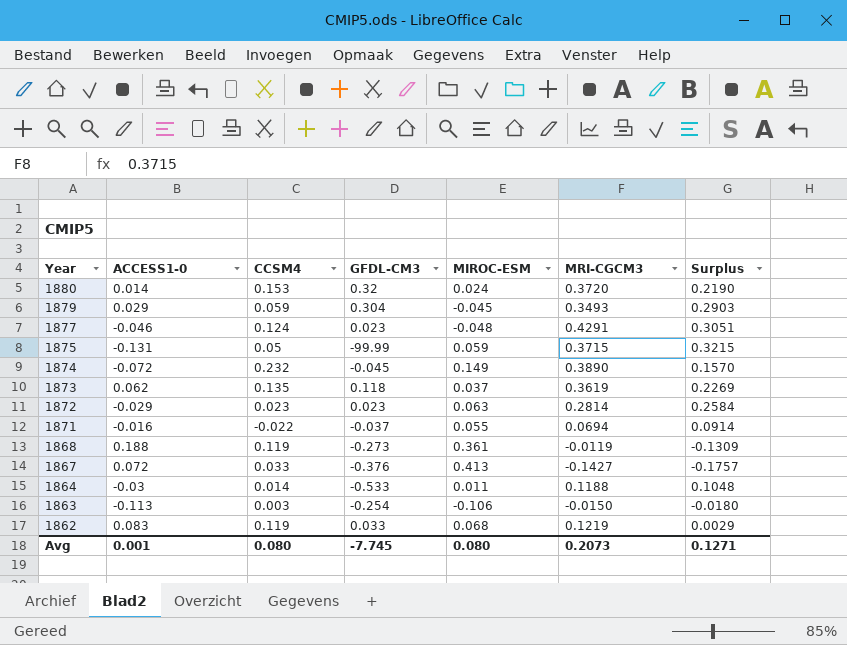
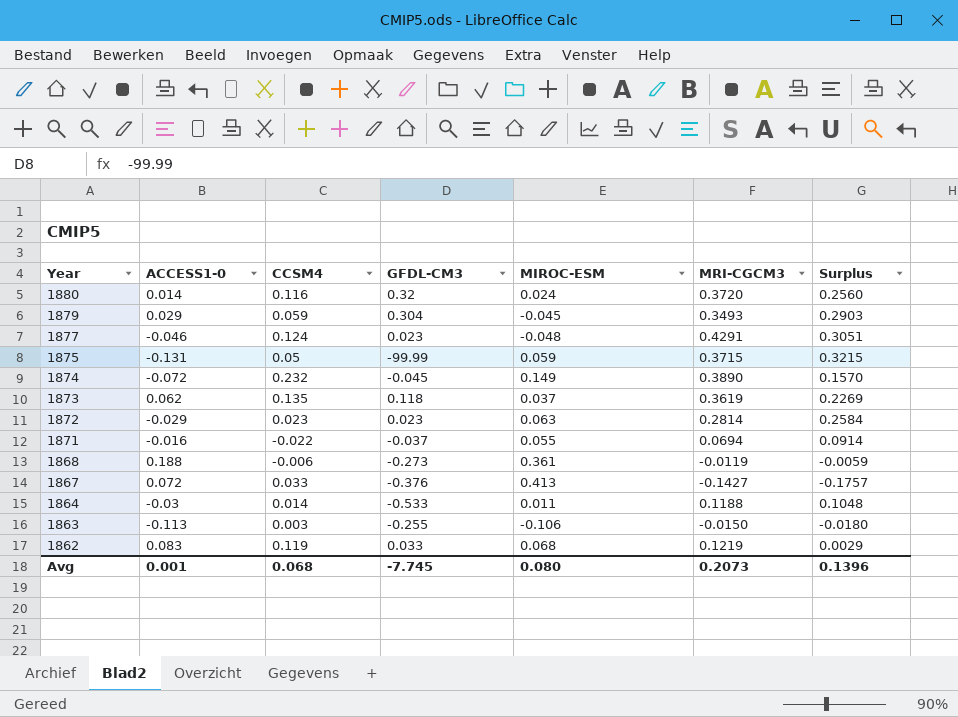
1880 | CCSM4: 0.153 -> 0.116
1880 | Surplus: 0.2190 -> 0.2560
1868 | CCSM4: 0.119 -> -0.006
1868 | Surplus: -0.1309 -> -0.0059
1863 | GFDL-CM3: -0.254 -> -0.255
Avg | CCSM4: 0.080 -> 0.068
Avg | Surplus: 0.1271 -> 0.1396

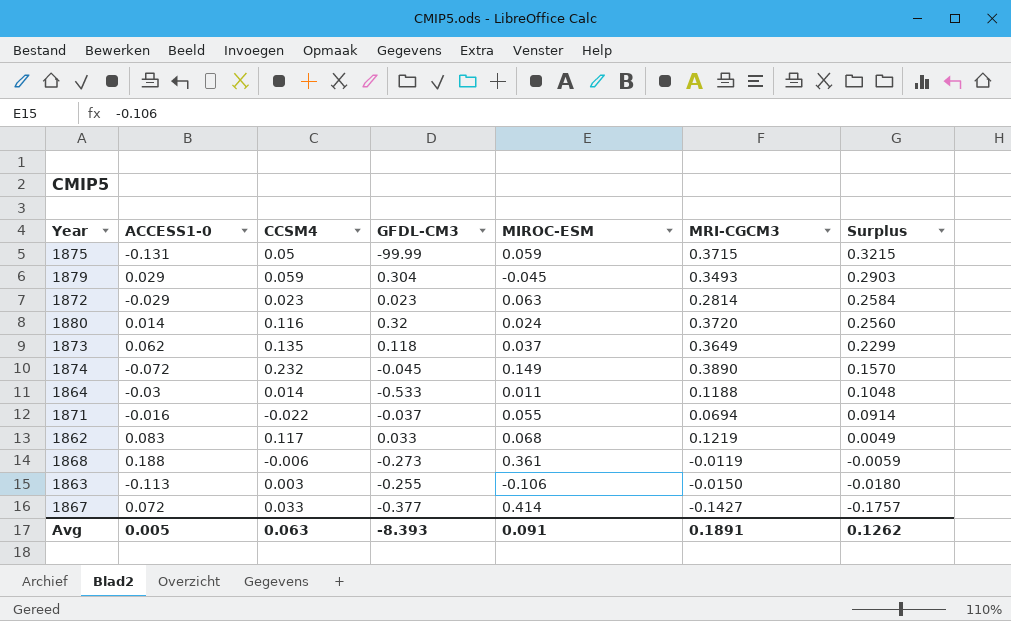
row order: Year descending -> Surplus descending
row 1877: -0.046 | 0.124 | 0.023 | -0.048 | 0.4291 | 0.3051 -> none
1873 | MRI-CGCM3: 0.3619 -> 0.3649
1873 | Surplus: 0.2269 -> 0.2299
1862 | CCSM4: 0.119 -> 0.117
1862 | Surplus: 0.0029 -> 0.0049
1867 | GFDL-CM3: -0.376 -> -0.377
1867 | MIROC-ESM: 0.413 -> 0.414
Avg | ACCESS1-0: 0.001 -> 0.005
Avg | CCSM4: 0.068 -> 0.063
Avg | GFDL-CM3: -7.745 -> -8.393
Avg | MIROC-ESM: 0.080 -> 0.091
Avg | MRI-CGCM3: 0.2073 -> 0.1891
Avg | Surplus: 0.1396 -> 0.1262

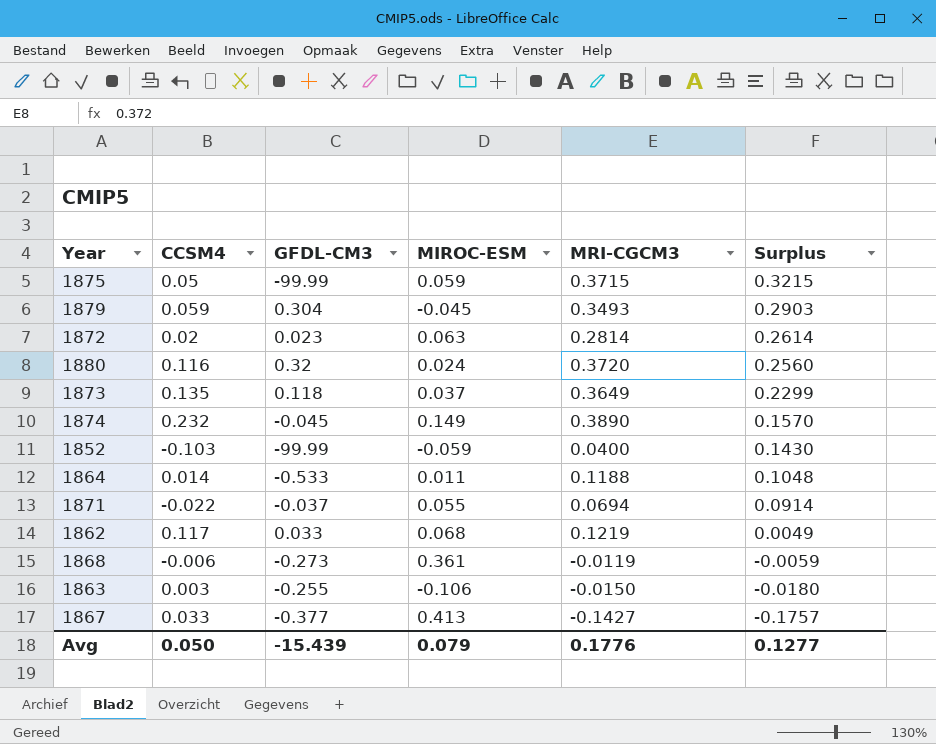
column ACCESS1-0 | position: 2 -> none
1872 | CCSM4: 0.023 -> 0.02
1872 | Surplus: 0.2584 -> 0.2614
row 1852: none -> -0.103 | -99.99 | -0.059 | 0.0400 | 0.1430
1867 | MIROC-ESM: 0.414 -> 0.413
Avg | CCSM4: 0.063 -> 0.050
Avg | GFDL-CM3: -8.393 -> -15.439
Avg | MIROC-ESM: 0.091 -> 0.079
Avg | MRI-CGCM3: 0.1891 -> 0.1776
Avg | Surplus: 0.1262 -> 0.1277

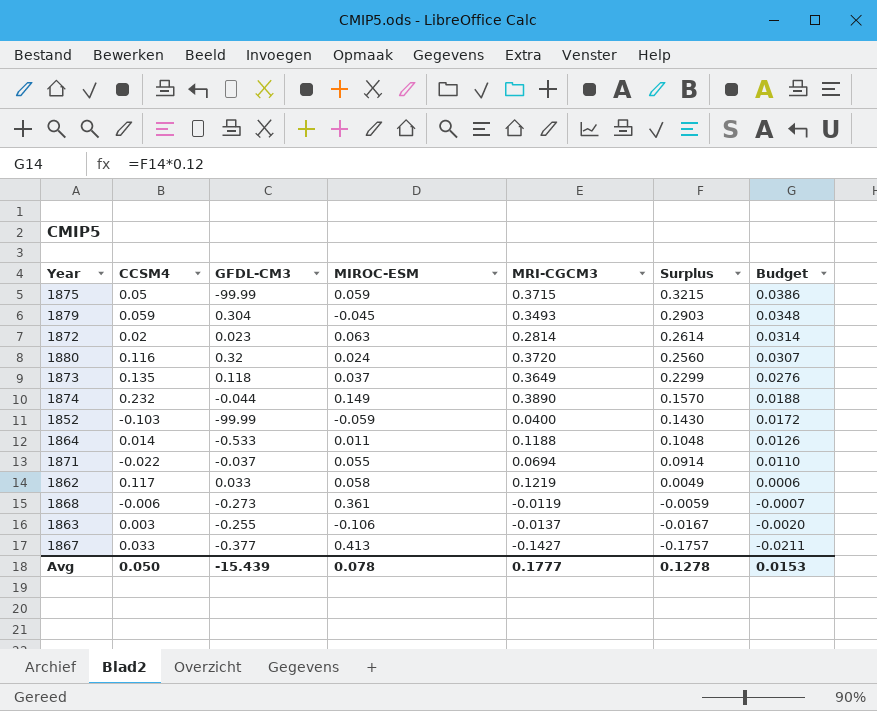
column Budget | formula: none -> [Surplus] * 0.12
1874 | GFDL-CM3: -0.045 -> -0.044
1862 | MIROC-ESM: 0.068 -> 0.058
1863 | MRI-CGCM3: -0.0150 -> -0.0137
1863 | Surplus: -0.0180 -> -0.0167
Avg | MIROC-ESM: 0.079 -> 0.078
Avg | MRI-CGCM3: 0.1776 -> 0.1777
Avg | Surplus: 0.1277 -> 0.1278

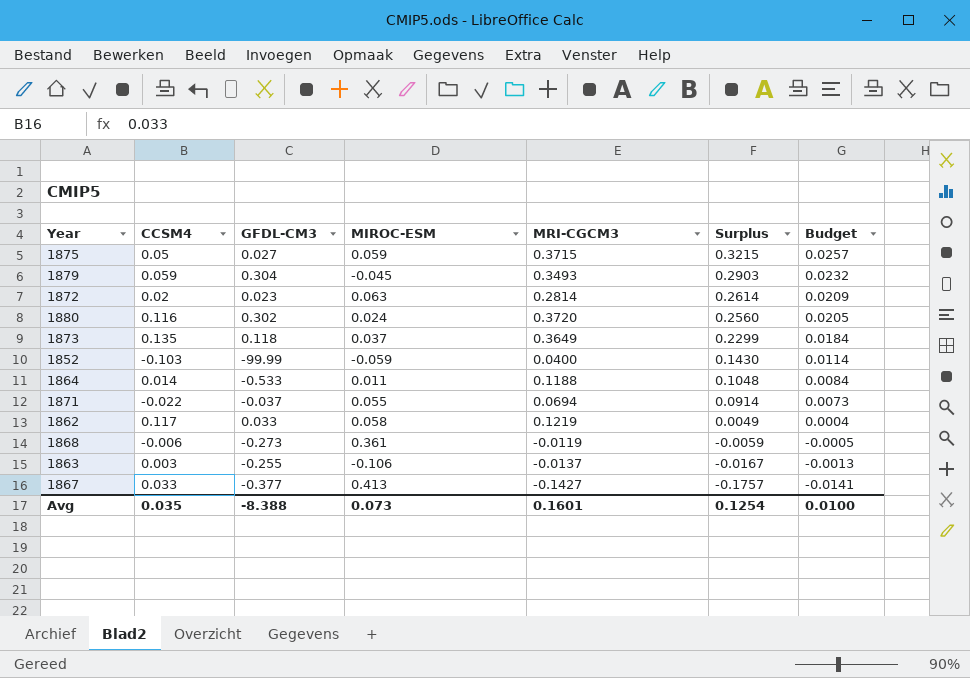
column Budget | formula: [Surplus] * 0.12 -> [Surplus] * 0.08
row 1874: 0.232 | -0.044 | 0.149 | 0.3890 | 0.1570 | 0.0188 -> none
1875 | GFDL-CM3: -99.99 -> 0.027
1880 | GFDL-CM3: 0.32 -> 0.302
Avg | CCSM4: 0.050 -> 0.035
Avg | GFDL-CM3: -15.439 -> -8.388
Avg | MIROC-ESM: 0.078 -> 0.073
Avg | MRI-CGCM3: 0.1777 -> 0.1601
Avg | Surplus: 0.1278 -> 0.1254
Avg | Budget: 0.0153 -> 0.0100

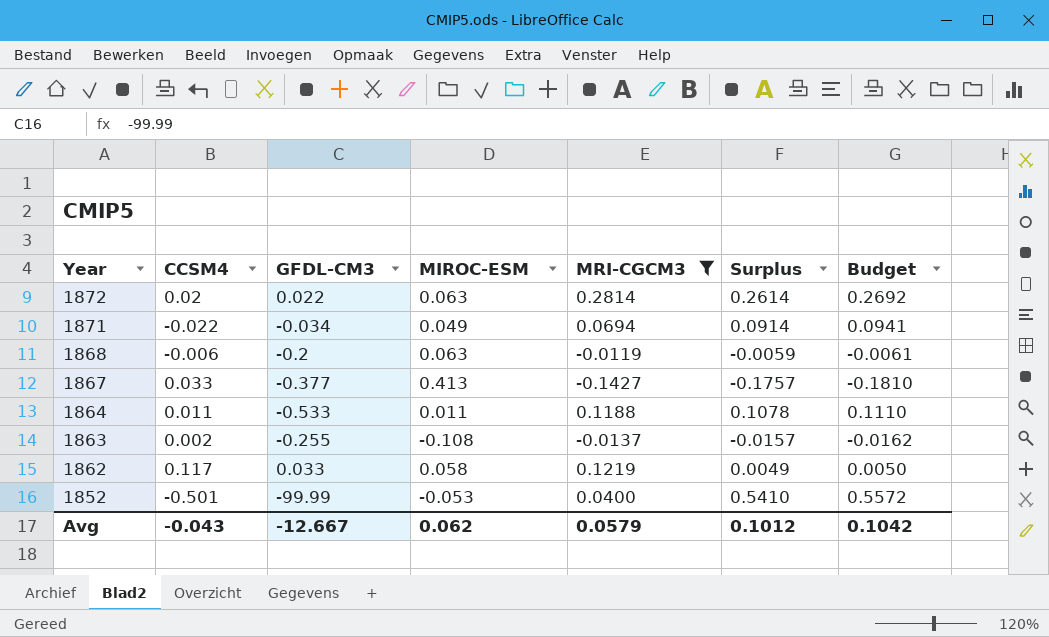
filter: none -> MRI-CGCM3 <= 0.2814
row order: Surplus descending -> Year descending
column Budget | formula: [Surplus] * 0.08 -> [Surplus] * 1.03
1872 | GFDL-CM3: 0.023 -> 0.022
1871 | GFDL-CM3: -0.037 -> -0.034
1871 | MIROC-ESM: 0.055 -> 0.049
1868 | GFDL-CM3: -0.273 -> -0.2
1868 | MIROC-ESM: 0.361 -> 0.063
1864 | CCSM4: 0.014 -> 0.011
1864 | Surplus: 0.1048 -> 0.1078
1863 | CCSM4: 0.003 -> 0.002
1863 | MIROC-ESM: -0.106 -> -0.108
1863 | Surplus: -0.0167 -> -0.0157
1852 | CCSM4: -0.103 -> -0.501
1852 | MIROC-ESM: -0.059 -> -0.053
1852 | Surplus: 0.1430 -> 0.5410
Avg | CCSM4: 0.035 -> -0.043
Avg | GFDL-CM3: -8.388 -> -12.667
Avg | MIROC-ESM: 0.073 -> 0.062
Avg | MRI-CGCM3: 0.1601 -> 0.0579
Avg | Surplus: 0.1254 -> 0.1012
Avg | Budget: 0.0100 -> 0.1042

